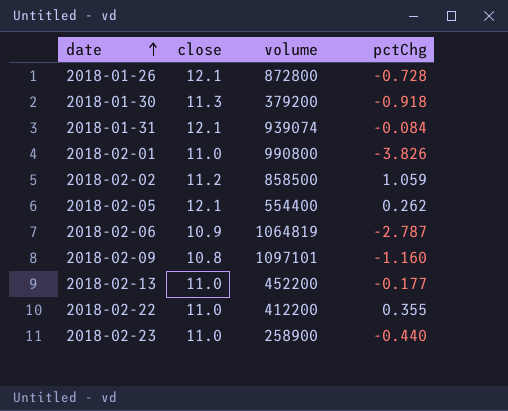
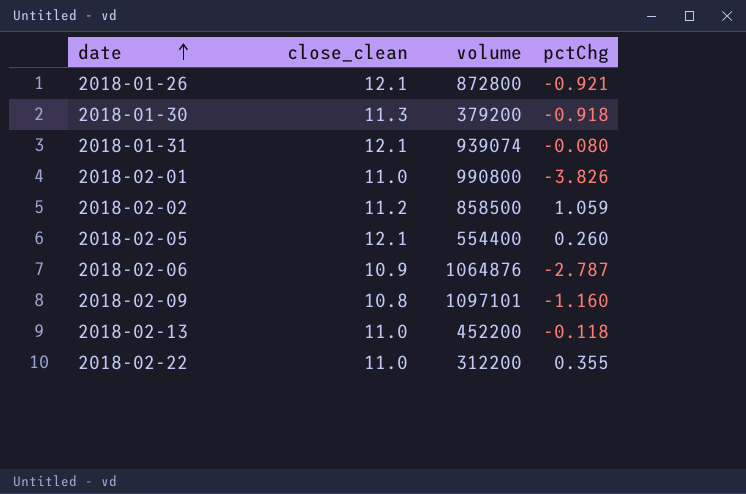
column name: close -> close_clean
row 2018-02-23: 11.0 | 258900 | -0.440 -> none
2018-01-26 | pctChg: -0.728 -> -0.921
2018-01-31 | pctChg: -0.084 -> -0.080
2018-02-05 | pctChg: 0.262 -> 0.260
2018-02-06 | volume: 1064819 -> 1064876
2018-02-13 | pctChg: -0.177 -> -0.118
2018-02-22 | volume: 412200 -> 312200

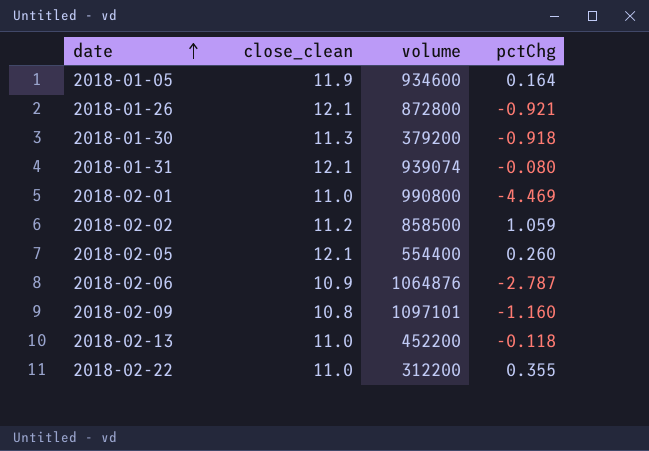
row 2018-01-05: none -> 11.9 | 934600 | 0.164
2018-02-01 | pctChg: -3.826 -> -4.469

